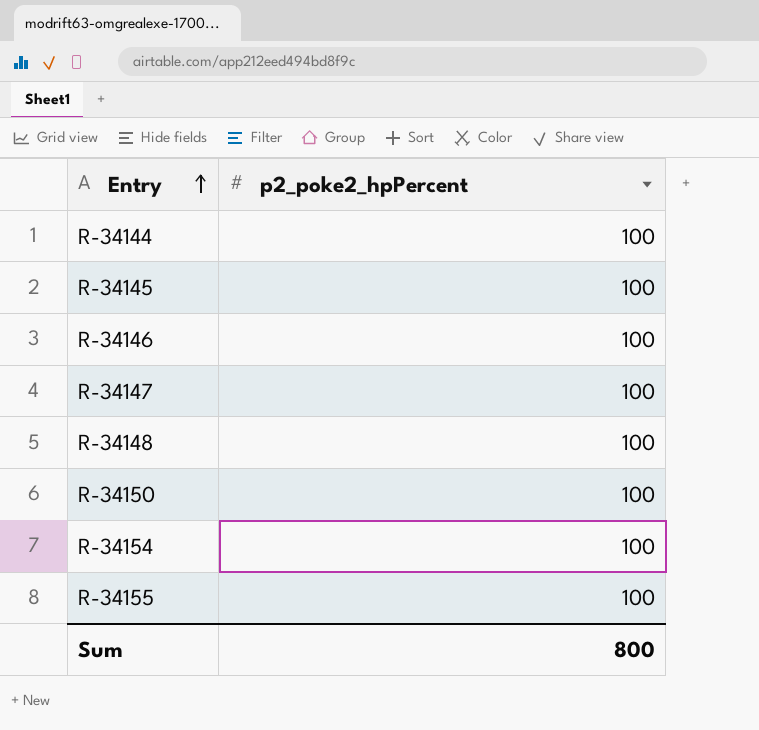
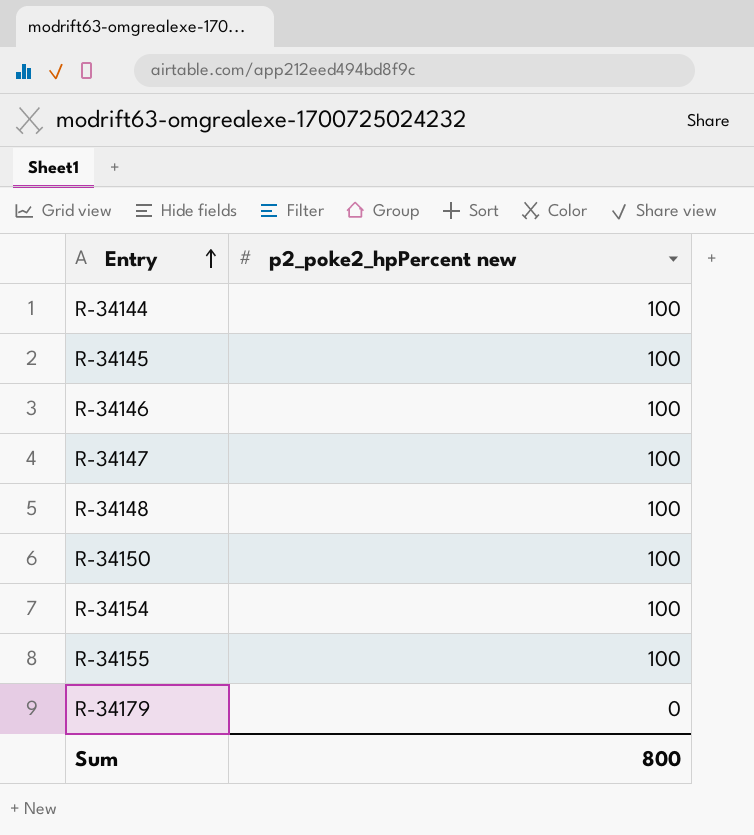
column name: p2_poke2_hpPercent -> p2_poke2_hpPercent new
row R-34179: none -> 0

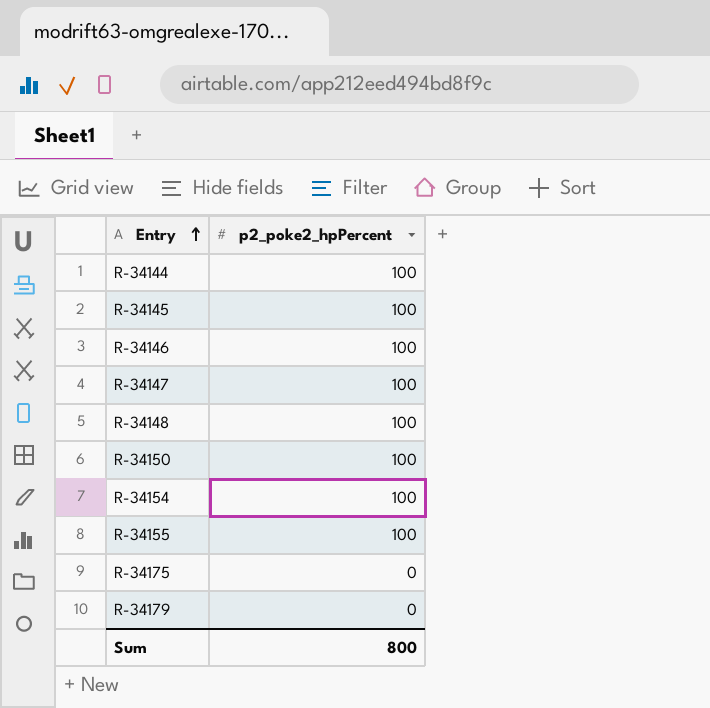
column name: p2_poke2_hpPercent new -> p2_poke2_hpPercent
row R-34175: none -> 0

